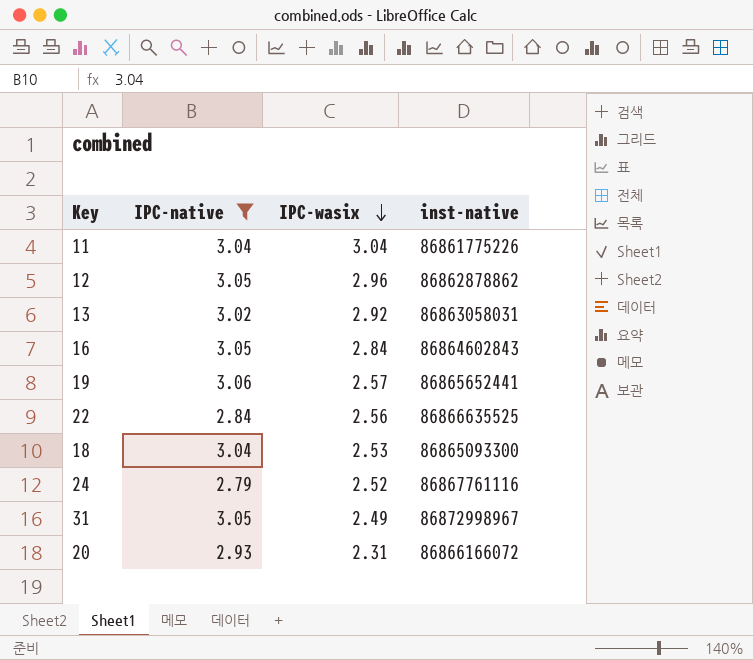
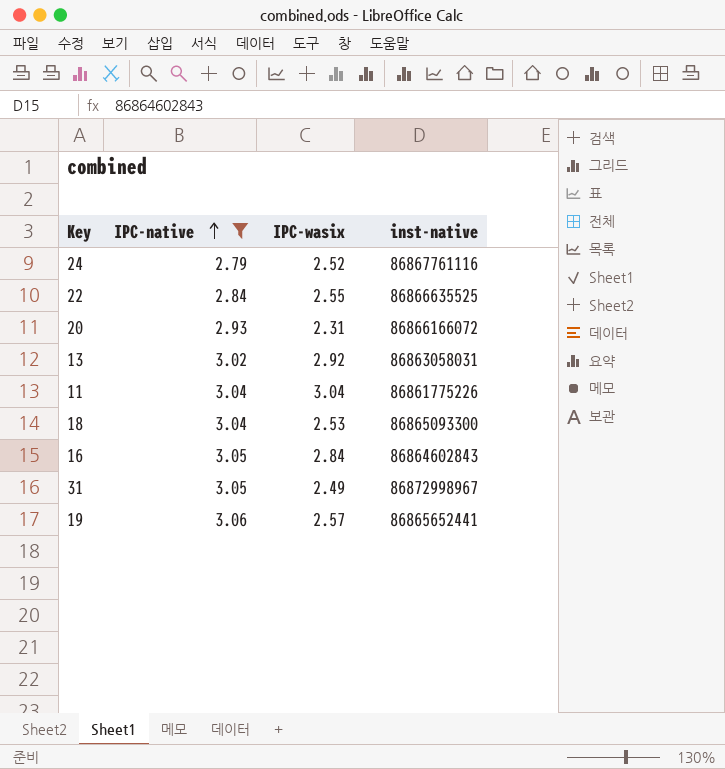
row order: IPC-wasix descending -> IPC-native ascending
row 12: 3.05 | 2.96 | 86862878862 -> none
22 | IPC-wasix: 2.56 -> 2.55

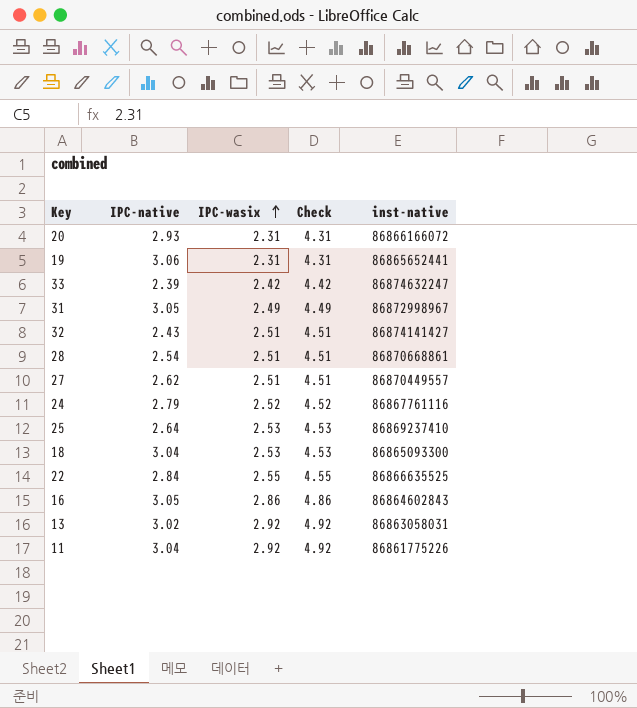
filter: IPC-native >= 2.79 -> none
row order: IPC-native ascending -> IPC-wasix ascending
column Check | formula: none -> [IPC-wasix] + 2
19 | IPC-wasix: 2.57 -> 2.31
16 | IPC-wasix: 2.84 -> 2.86
11 | IPC-wasix: 3.04 -> 2.92

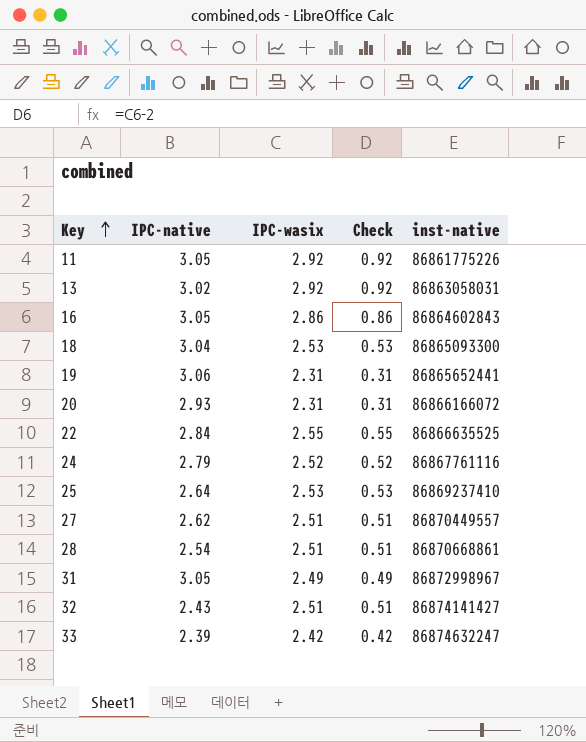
row order: IPC-wasix ascending -> Key ascending
column Check | formula: [IPC-wasix] + 2 -> [IPC-wasix] - 2
11 | IPC-native: 3.04 -> 3.05

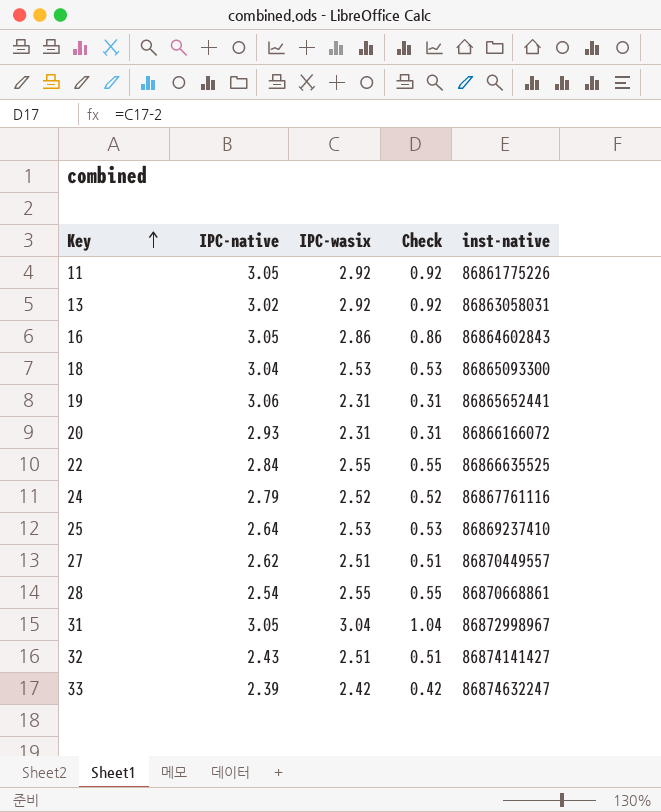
28 | IPC-wasix: 2.51 -> 2.55
28 | Check: 0.51 -> 0.55
31 | IPC-wasix: 2.49 -> 3.04
31 | Check: 0.49 -> 1.04

